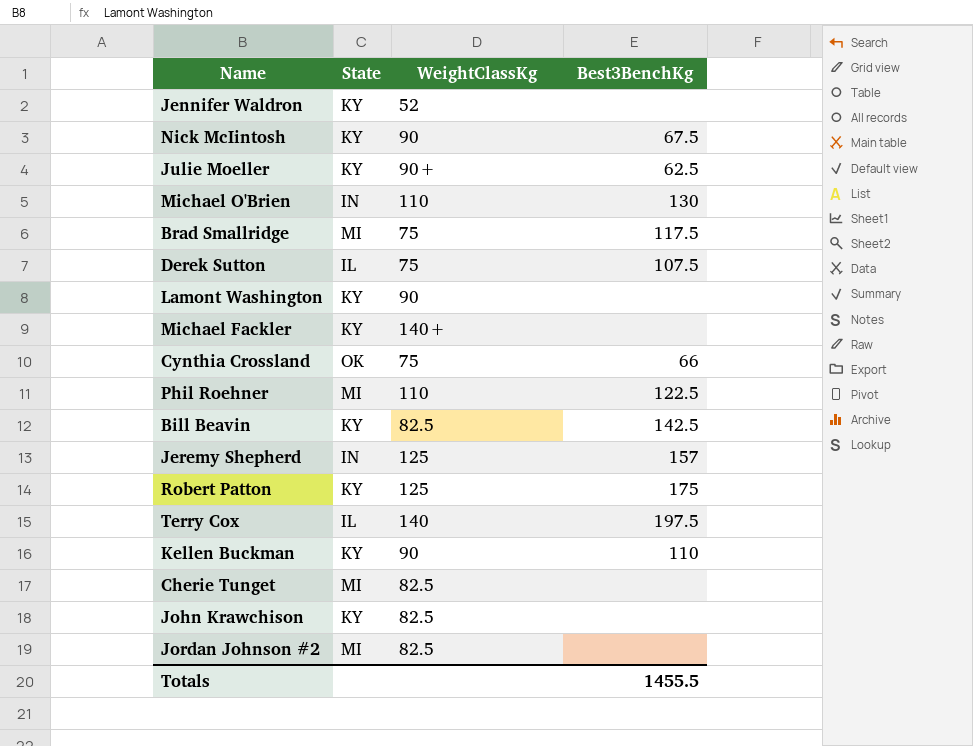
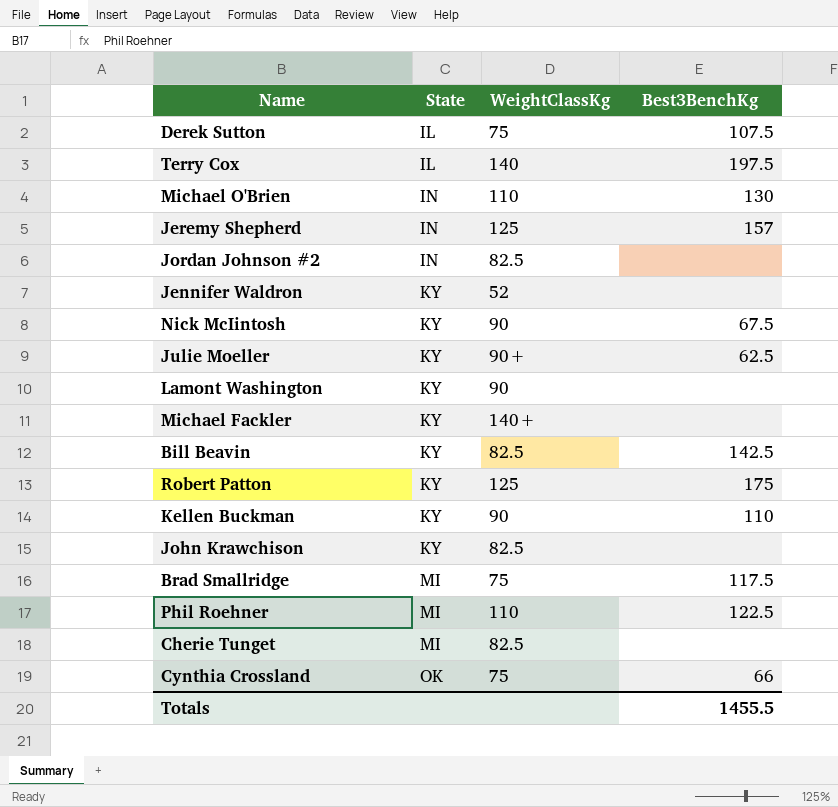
row order: none -> State ascending
Jordan Johnson #2 | State: MI -> IN

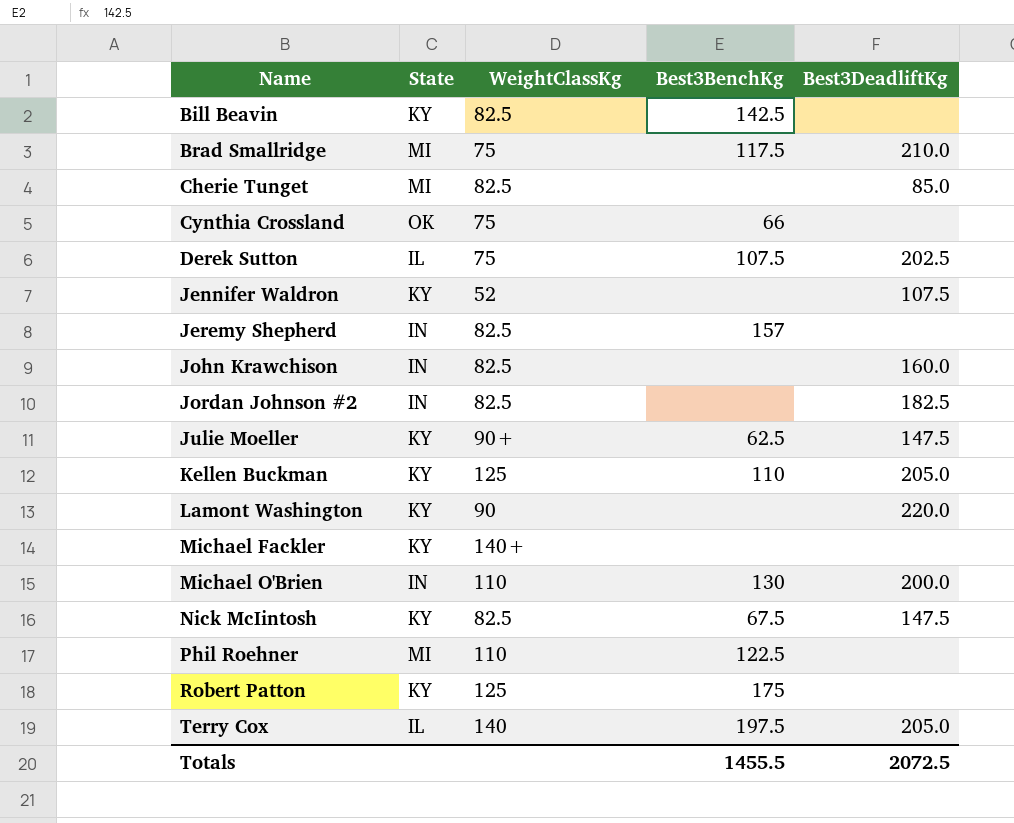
row order: State ascending -> Name ascending
column Best3DeadliftKg | position: none -> 5
Jeremy Shepherd | WeightClassKg: 125 -> 82.5
John Krawchison | State: KY -> IN
Kellen Buckman | WeightClassKg: 90 -> 125
Nick McIintosh | WeightClassKg: 90 -> 82.5

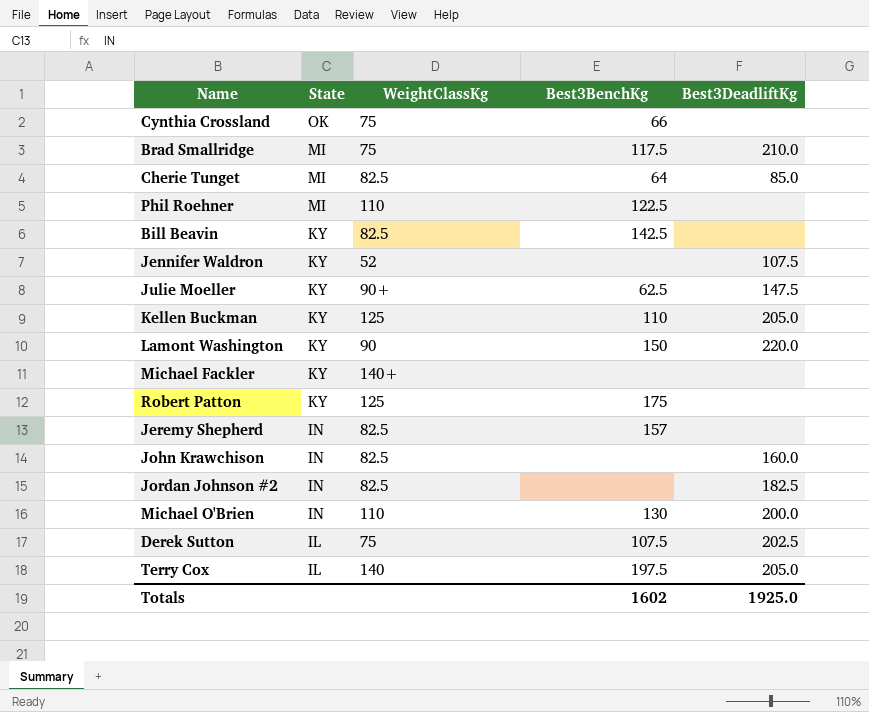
row order: Name ascending -> State descending
row Nick McIintosh: KY | 82.5 | 67.5 | 147.5 -> none
Cherie Tunget | Best3BenchKg: none -> 64
Lamont Washington | Best3BenchKg: none -> 150
Totals | Best3BenchKg: 1455.5 -> 1602
Totals | Best3DeadliftKg: 2072.5 -> 1925.0

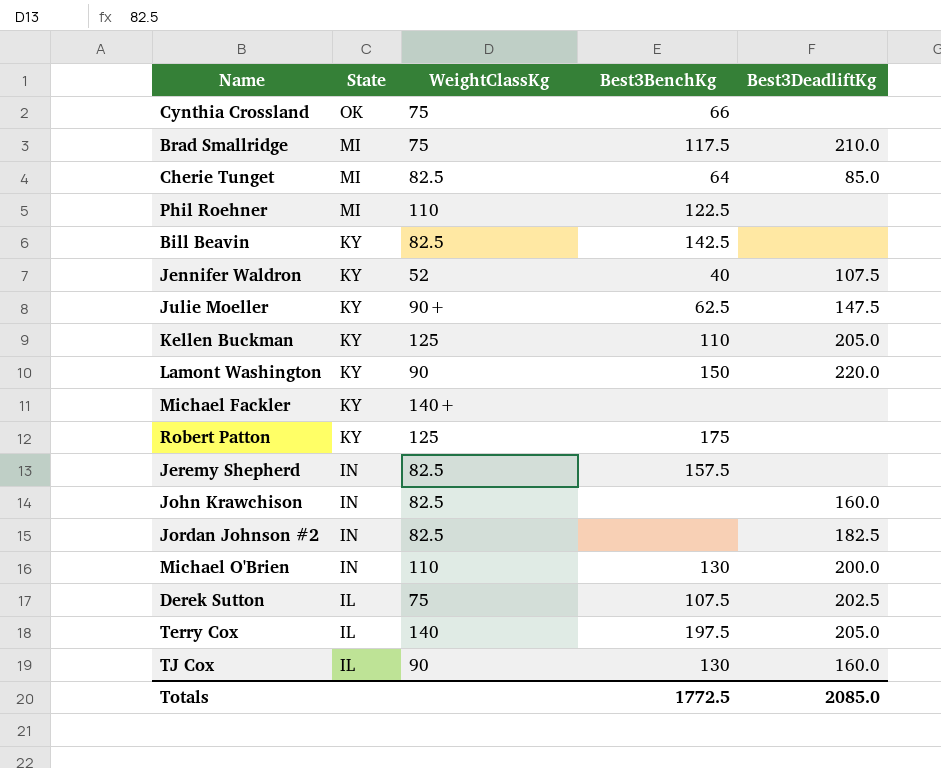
Jennifer Waldron | Best3BenchKg: none -> 40
Jeremy Shepherd | Best3BenchKg: 157 -> 157.5
row TJ Cox: none -> IL | 90 | 130 | 160.0
Totals | Best3BenchKg: 1602 -> 1772.5
Totals | Best3DeadliftKg: 1925.0 -> 2085.0

